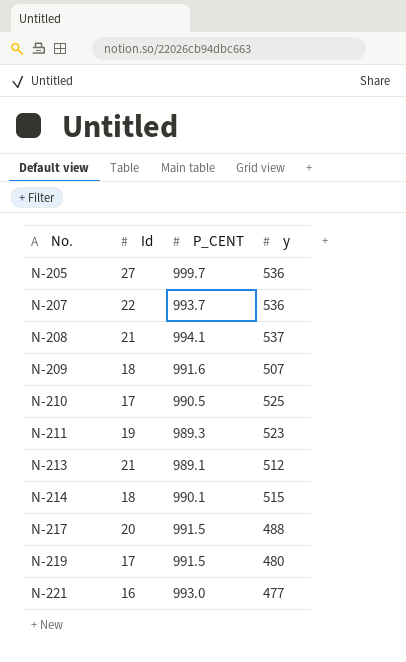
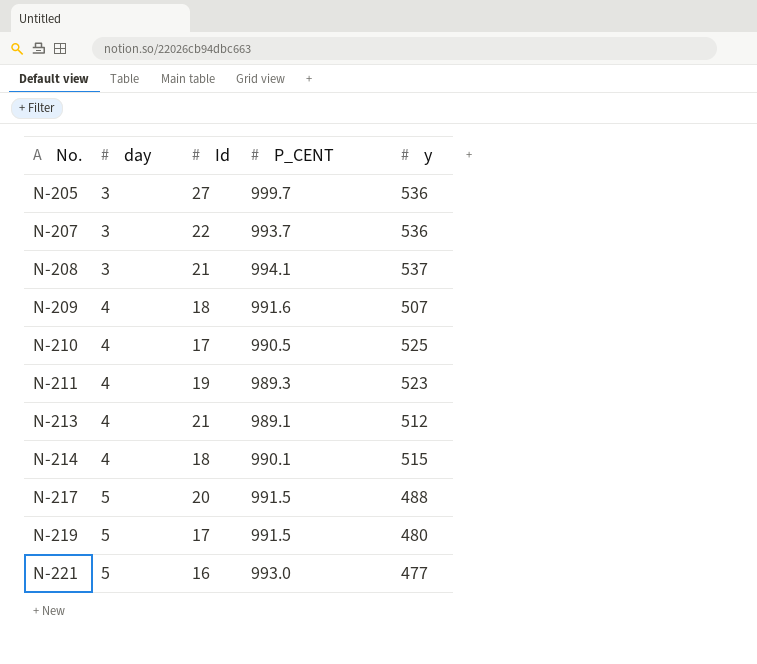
column day | position: none -> 2

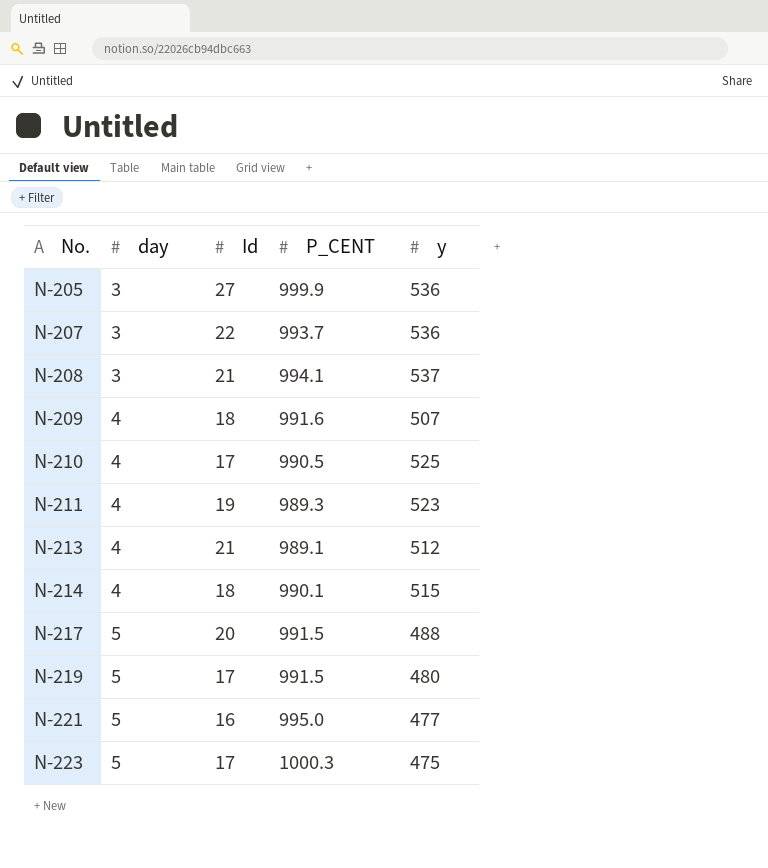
N-205 | P_CENT: 999.7 -> 999.9
N-221 | P_CENT: 993.0 -> 995.0
row N-223: none -> 5 | 17 | 1000.3 | 475

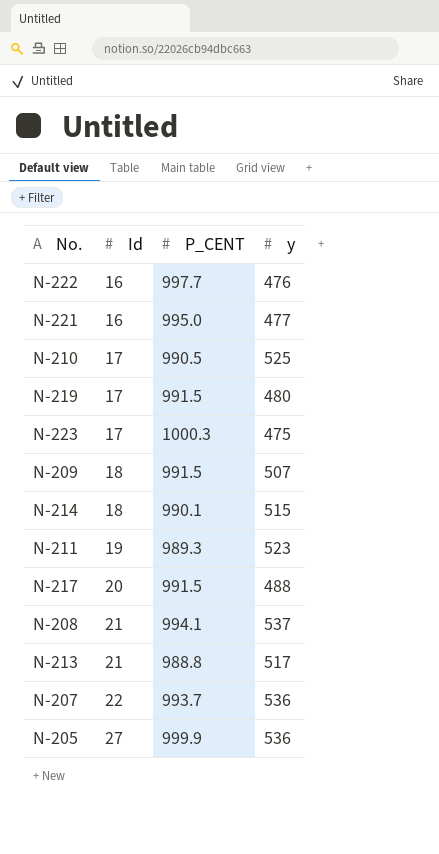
row order: No. ascending -> Id ascending
column day | position: 2 -> none
row N-222: none -> 16 | 997.7 | 476
N-209 | P_CENT: 991.6 -> 991.5
N-213 | P_CENT: 989.1 -> 988.8
N-213 | y: 512 -> 517

